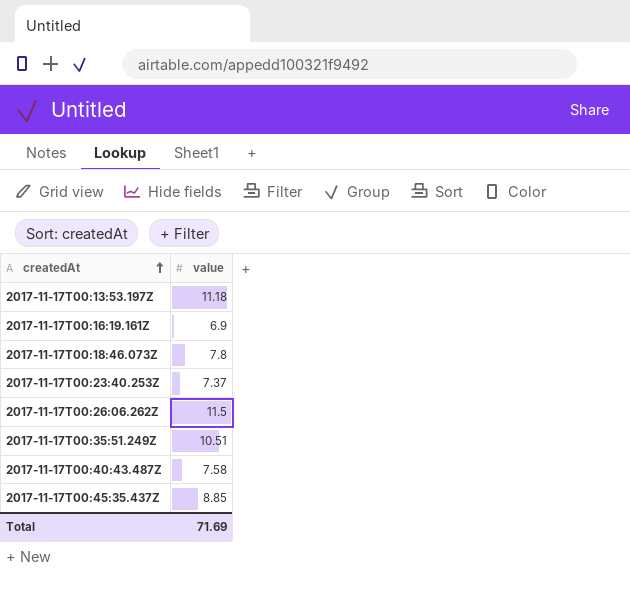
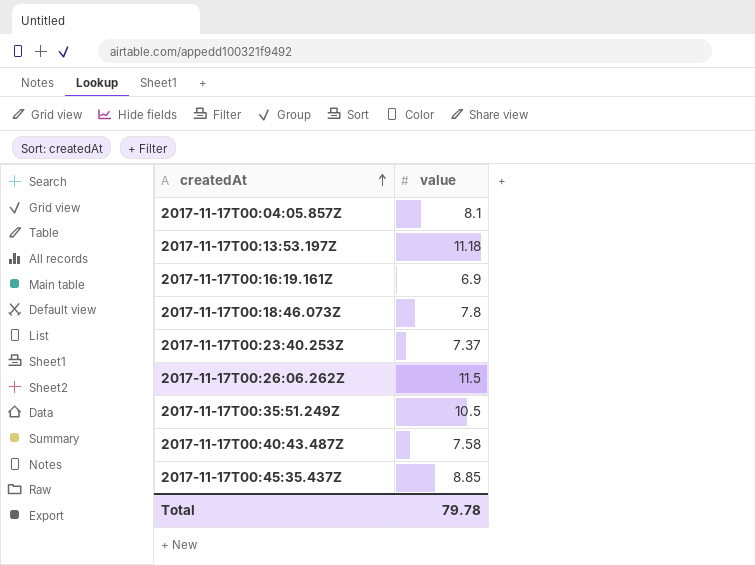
row 2017-11-17T00:04:05.857Z: none -> 8.1
2017-11-17T00:35:51.249Z | value: 10.51 -> 10.5
Total | value: 71.69 -> 79.78

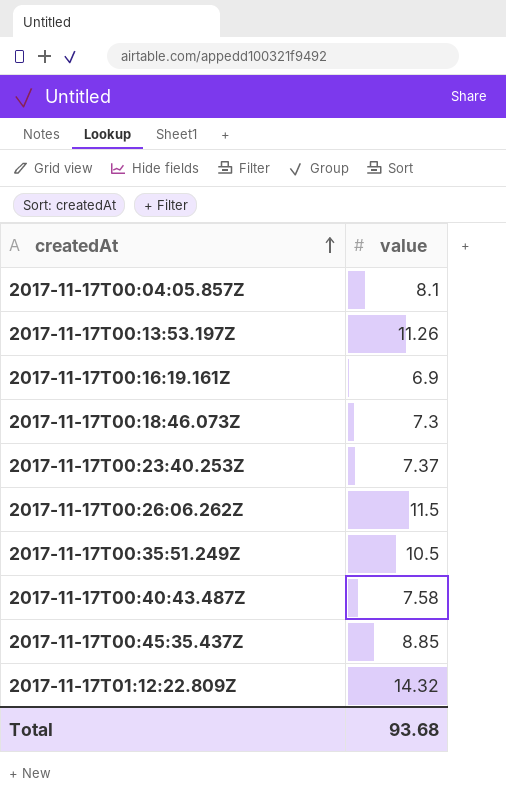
2017-11-17T00:13:53.197Z | value: 11.18 -> 11.26
2017-11-17T00:18:46.073Z | value: 7.8 -> 7.3
row 2017-11-17T01:12:22.809Z: none -> 14.32
Total | value: 79.78 -> 93.68

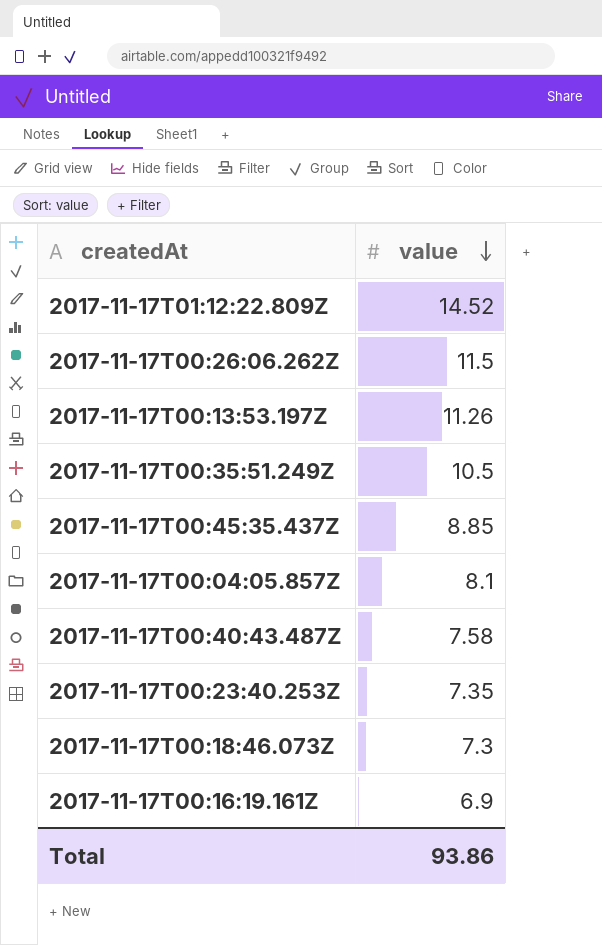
row order: createdAt ascending -> value descending
2017-11-17T01:12:22.809Z | value: 14.32 -> 14.52
2017-11-17T00:23:40.253Z | value: 7.37 -> 7.35
Total | value: 93.68 -> 93.86

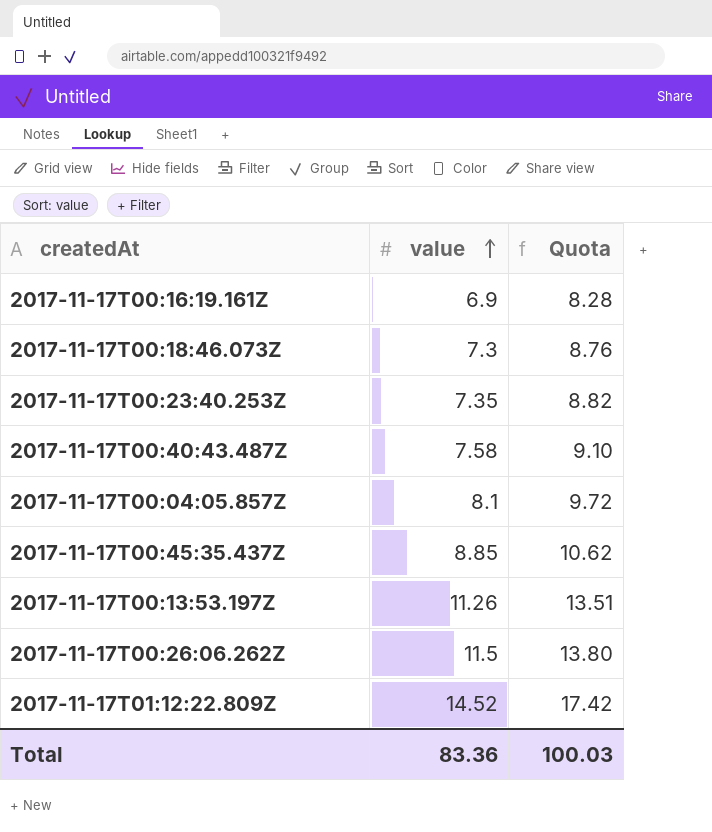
row order: value descending -> value ascending
column Quota | formula: none -> [value] * 1.2
row 2017-11-17T00:35:51.249Z: 10.5 -> none
Total | value: 93.86 -> 83.36

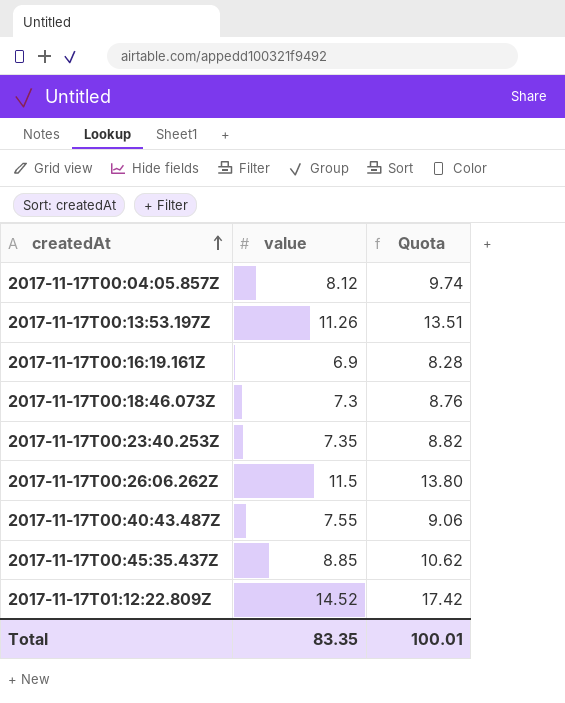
row order: value ascending -> createdAt ascending
2017-11-17T00:04:05.857Z | value: 8.1 -> 8.12
2017-11-17T00:04:05.857Z | Quota: 9.72 -> 9.74
2017-11-17T00:40:43.487Z | value: 7.58 -> 7.55
2017-11-17T00:40:43.487Z | Quota: 9.10 -> 9.06
Total | value: 83.36 -> 83.35
Total | Quota: 100.03 -> 100.01

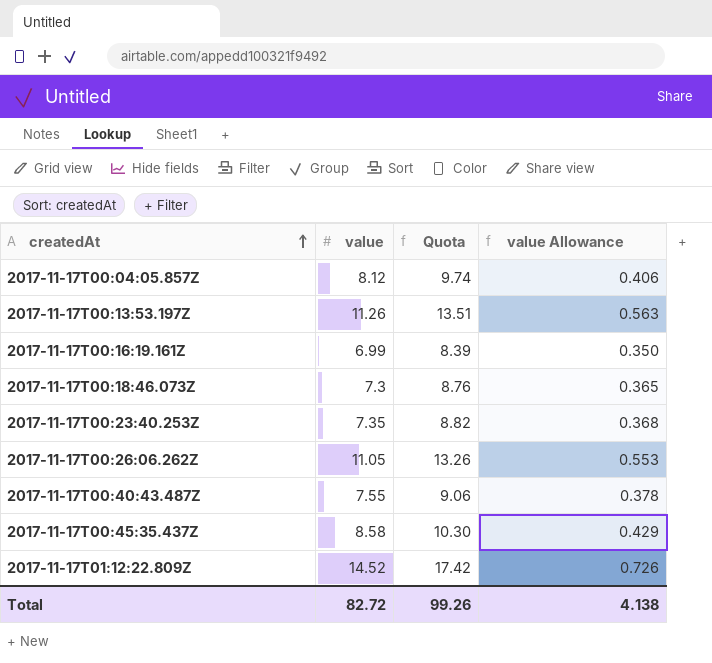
column value Allowance | formula: none -> [value] * 0.05
2017-11-17T00:16:19.161Z | value: 6.9 -> 6.99
2017-11-17T00:16:19.161Z | Quota: 8.28 -> 8.39
2017-11-17T00:26:06.262Z | value: 11.5 -> 11.05
2017-11-17T00:26:06.262Z | Quota: 13.80 -> 13.26
2017-11-17T00:45:35.437Z | value: 8.85 -> 8.58
2017-11-17T00:45:35.437Z | Quota: 10.62 -> 10.30
Total | value: 83.35 -> 82.72
Total | Quota: 100.01 -> 99.26

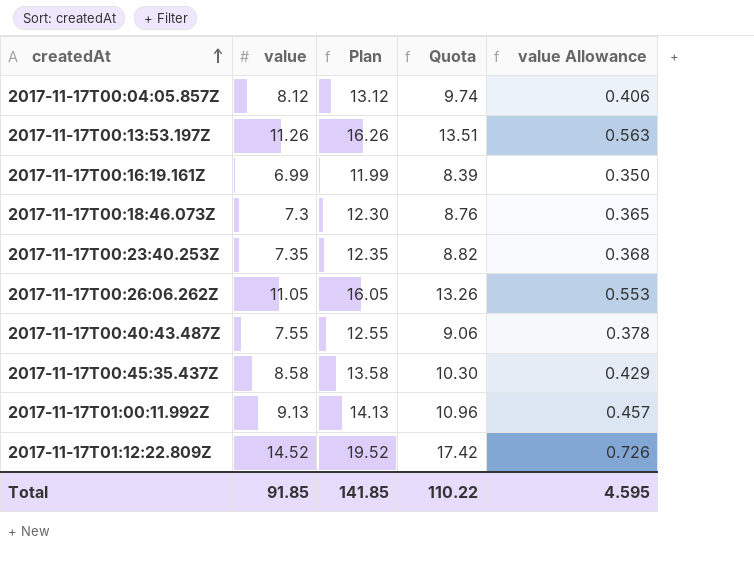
column Plan | formula: none -> [value] + 5
row 2017-11-17T01:00:11.992Z: none -> 9.13 | 14.13 | 10.96 | 0.457
Total | value: 82.72 -> 91.85
Total | Quota: 99.26 -> 110.22
Total | value Allowance: 4.138 -> 4.595

